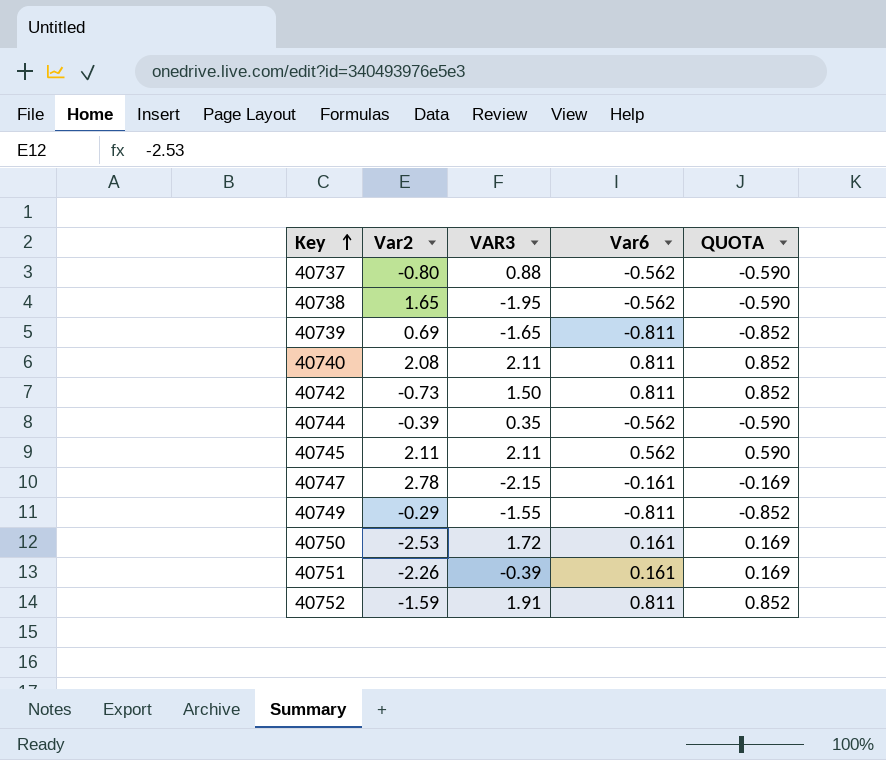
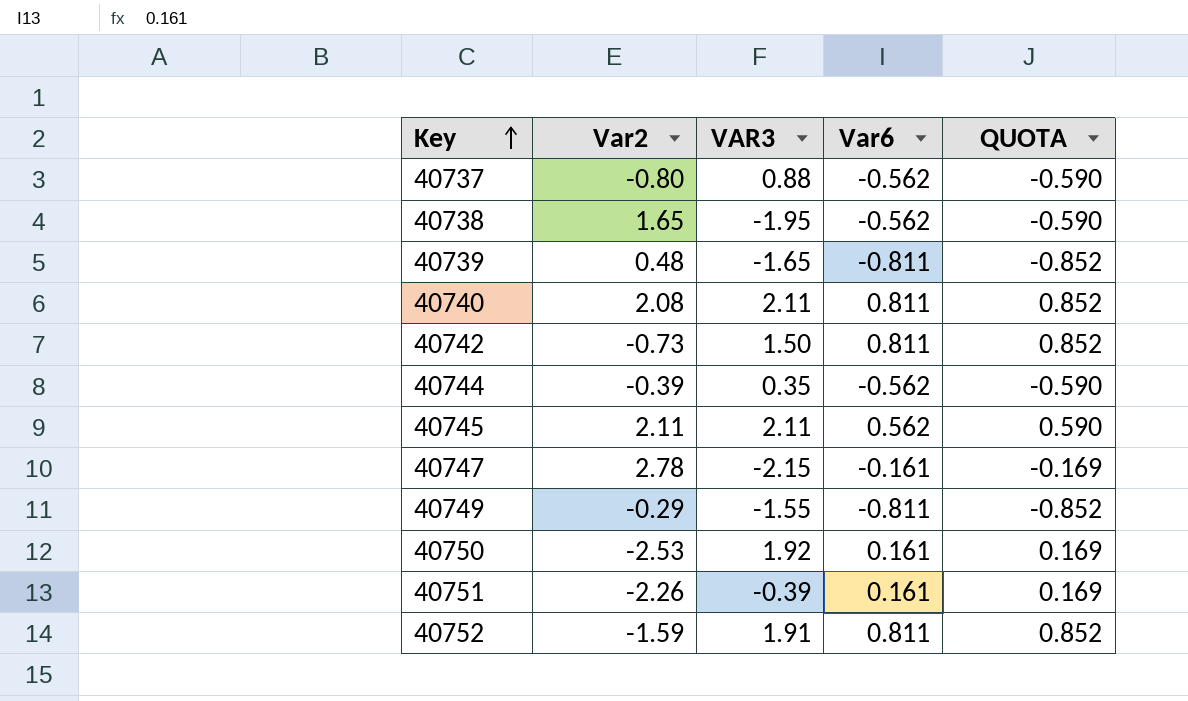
40739 | Var2: 0.69 -> 0.48
40750 | VAR3: 1.72 -> 1.92

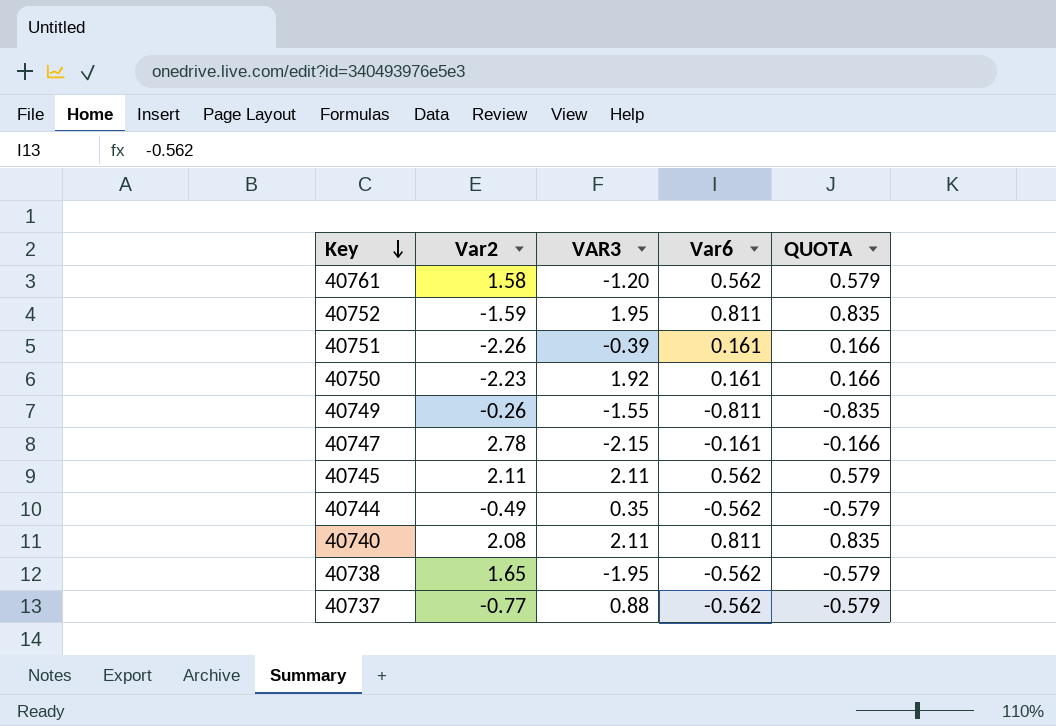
row order: Key ascending -> Key descending
column QUOTA | formula: [Var6] * 1.05 -> [Var6] * 1.03
row 40739: 0.48 | -1.65 | -0.811 | -0.852 -> none
row 40742: -0.73 | 1.50 | 0.811 | 0.852 -> none
row 40761: none -> 1.58 | -1.20 | 0.562 | 0.579
40752 | VAR3: 1.91 -> 1.95
40750 | Var2: -2.53 -> -2.23
40749 | Var2: -0.29 -> -0.26
40744 | Var2: -0.39 -> -0.49
40737 | Var2: -0.80 -> -0.77

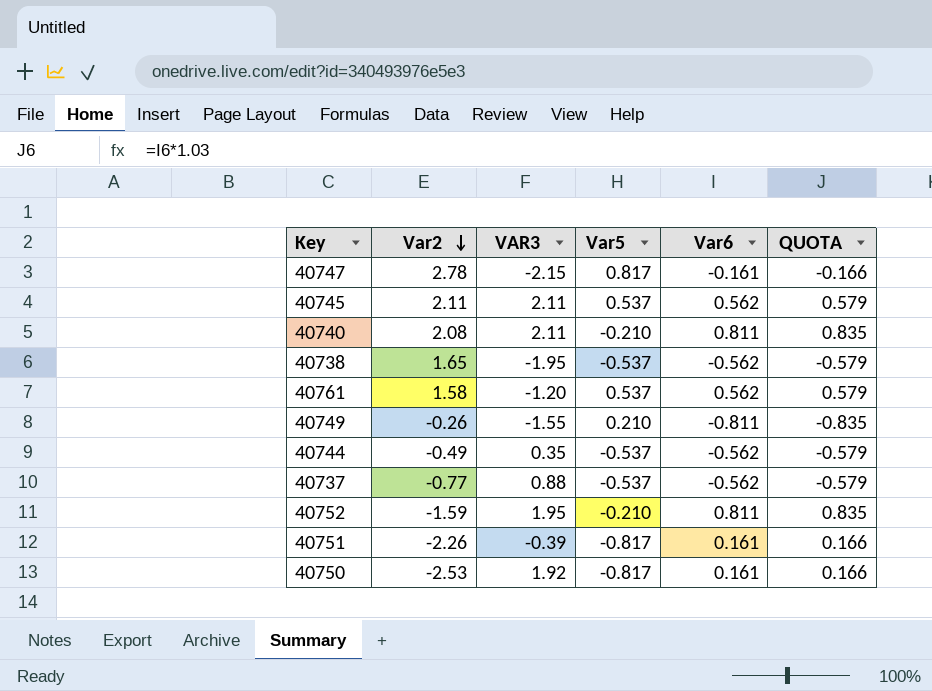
row order: Key descending -> Var2 descending
column Var5 | position: none -> 4
40750 | Var2: -2.23 -> -2.53

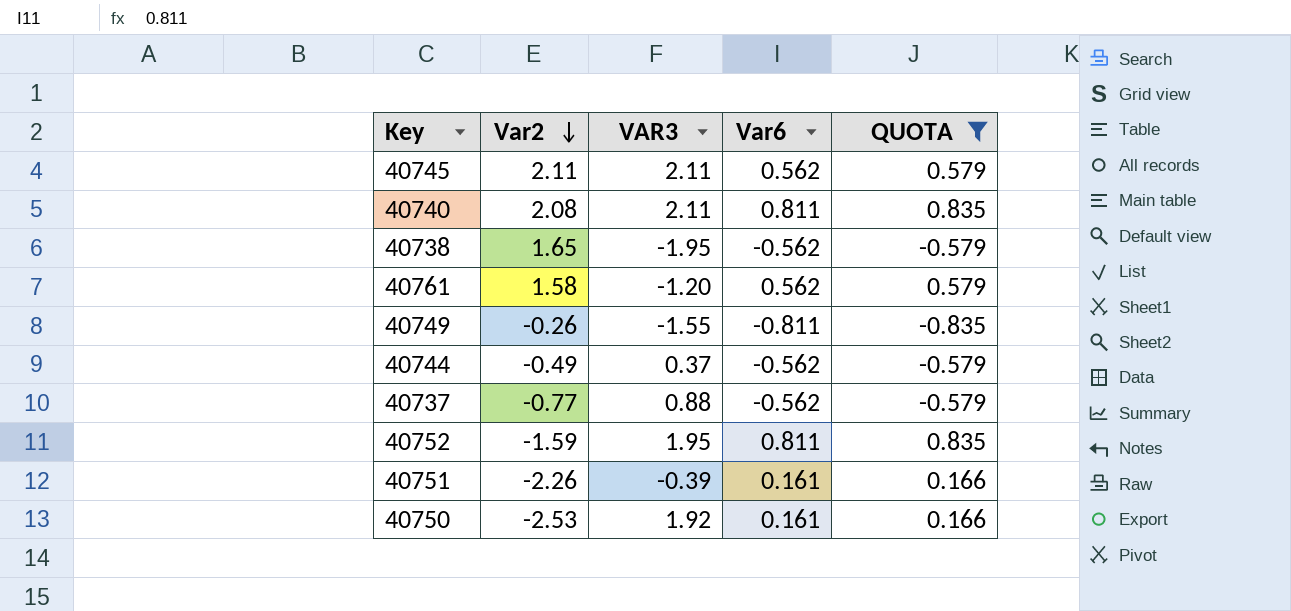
filter: none -> QUOTA != -0.166
column Var5 | position: 4 -> none
40744 | VAR3: 0.35 -> 0.37

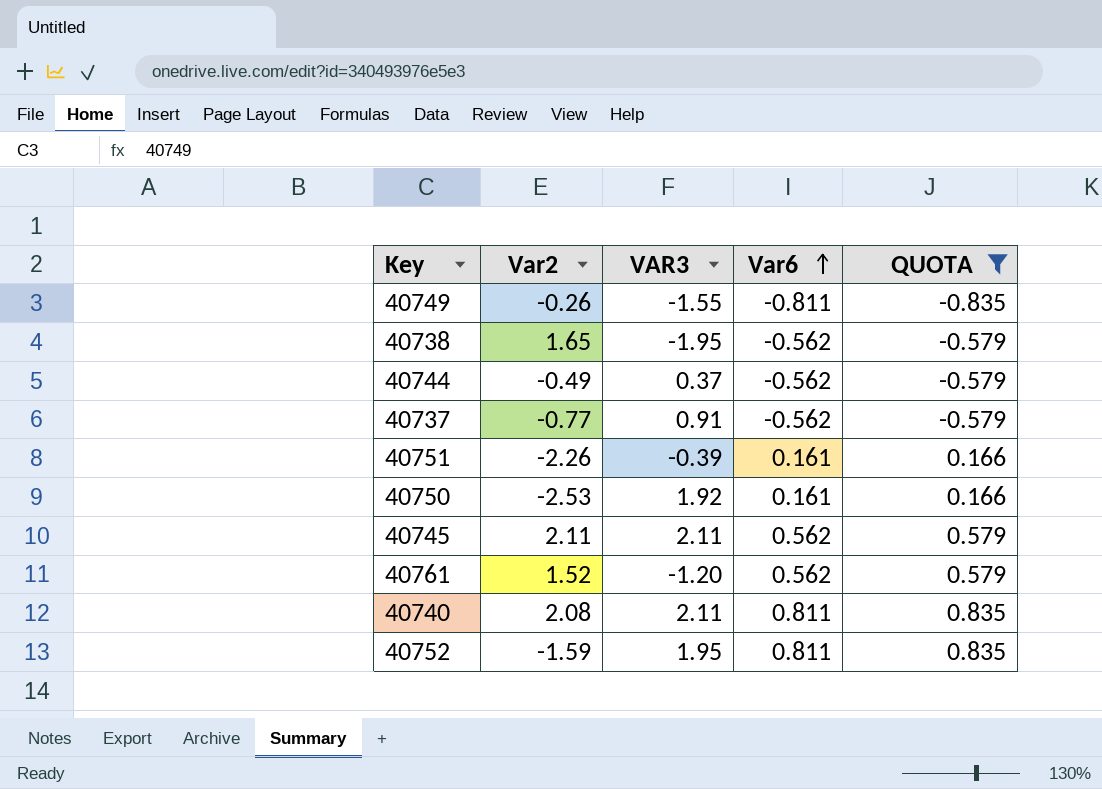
row order: Var2 descending -> Var6 ascending
40737 | VAR3: 0.88 -> 0.91
40761 | Var2: 1.58 -> 1.52

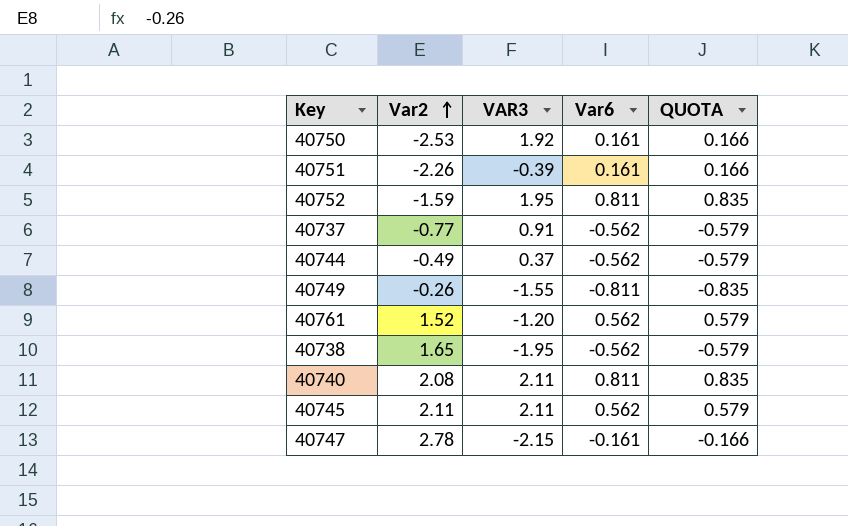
filter: QUOTA != -0.166 -> none
row order: Var6 ascending -> Var2 ascending

